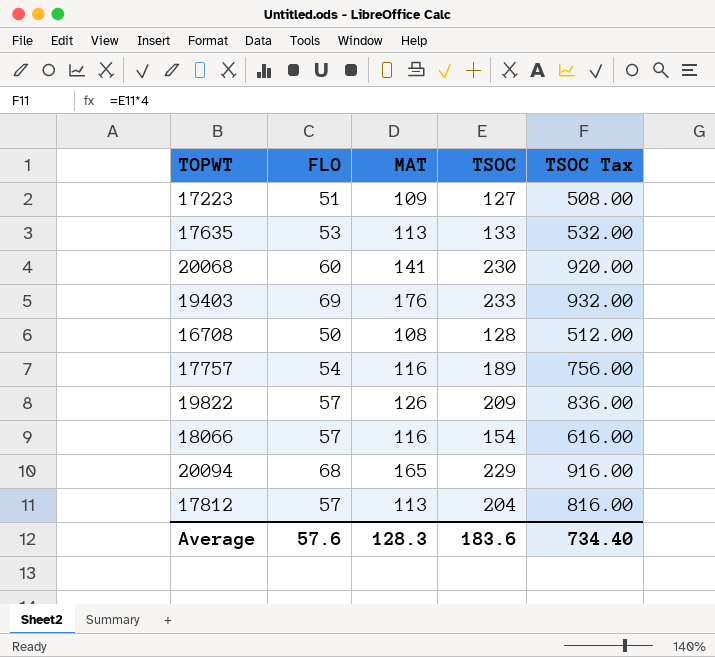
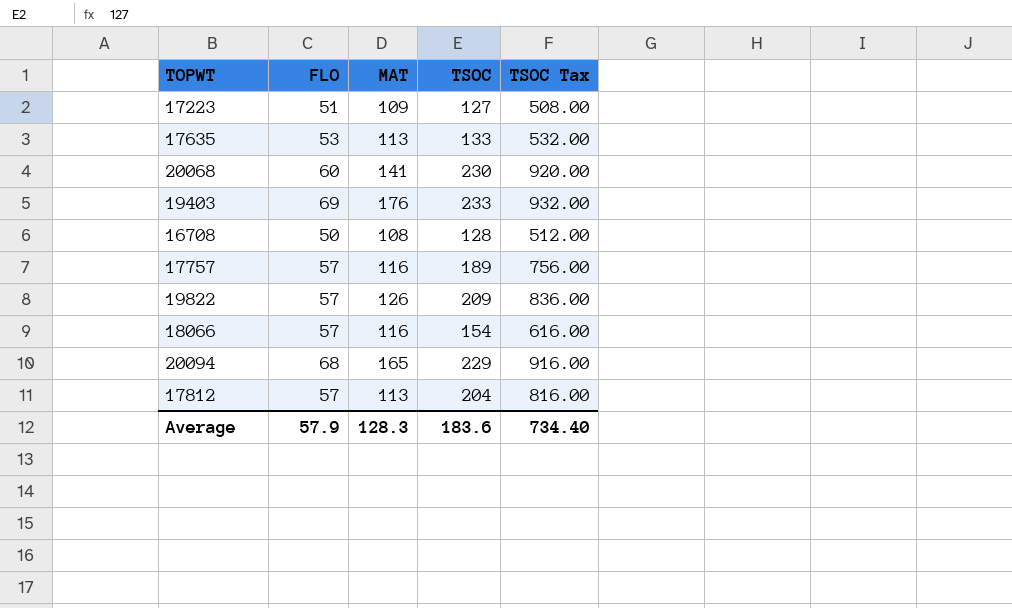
17757 | FLO: 54 -> 57
Average | FLO: 57.6 -> 57.9

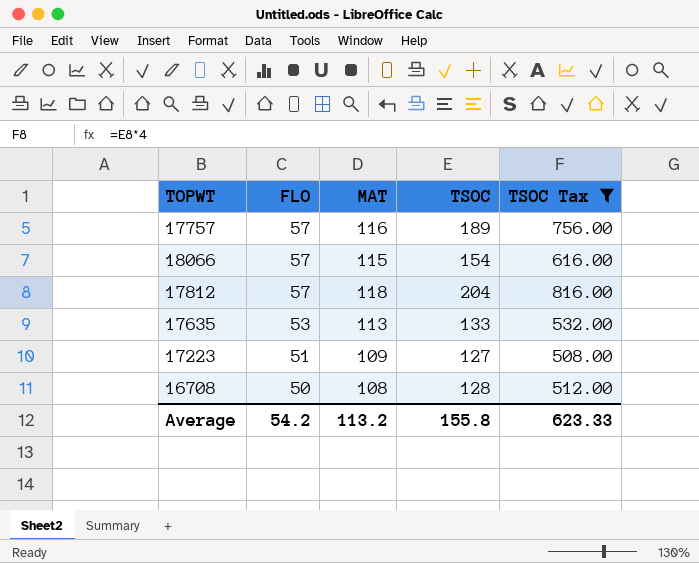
filter: none -> TSOC Tax <= 816.00
row order: none -> FLO descending
18066 | MAT: 116 -> 115
17812 | MAT: 113 -> 118
Average | FLO: 57.9 -> 54.2
Average | MAT: 128.3 -> 113.2
Average | TSOC: 183.6 -> 155.8
Average | TSOC Tax: 734.40 -> 623.33

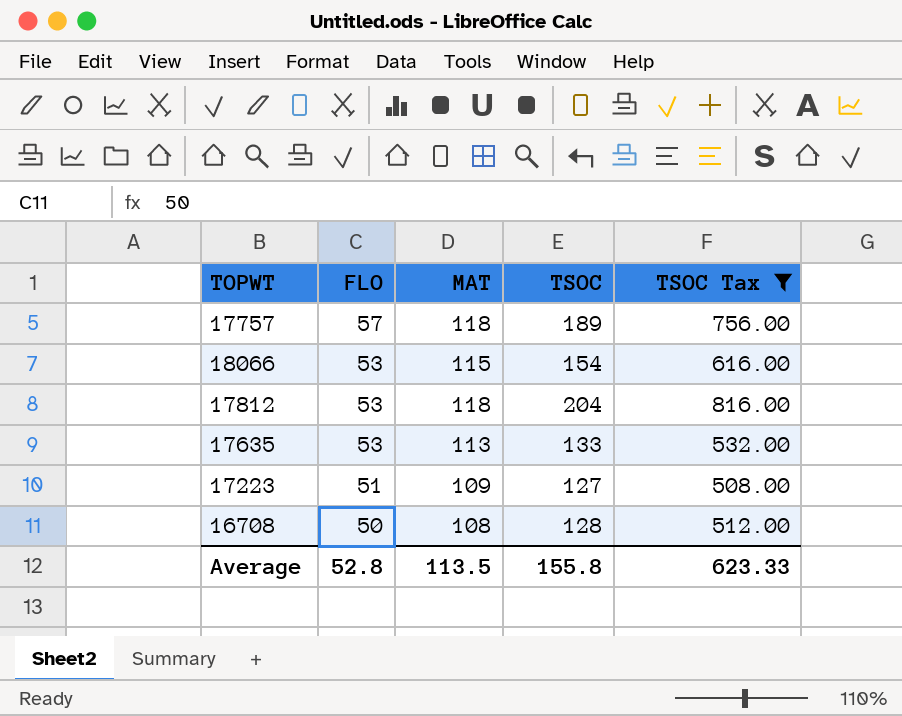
17757 | MAT: 116 -> 118
18066 | FLO: 57 -> 53
17812 | FLO: 57 -> 53
Average | FLO: 54.2 -> 52.8
Average | MAT: 113.2 -> 113.5

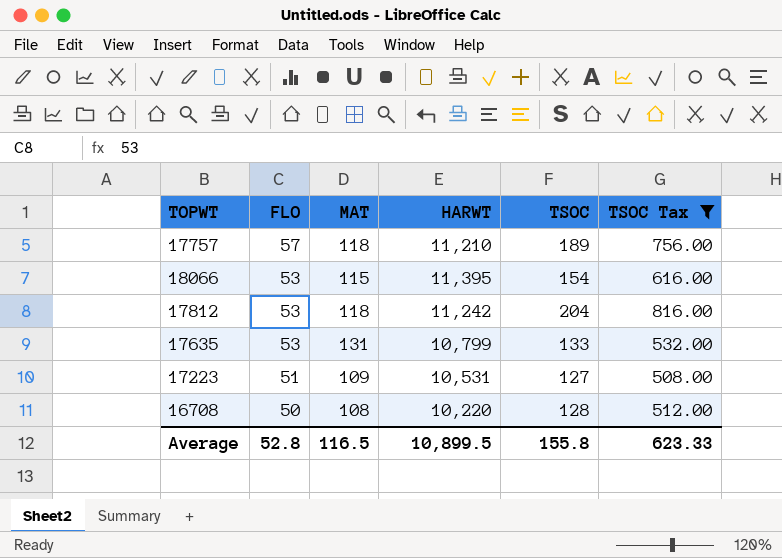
column HARWT | position: none -> 4
17635 | MAT: 113 -> 131
Average | MAT: 113.5 -> 116.5

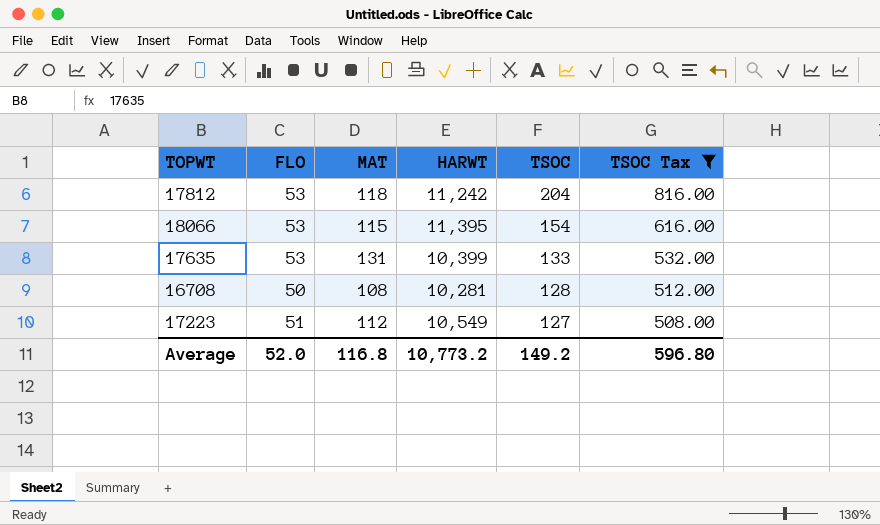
row order: FLO descending -> TSOC descending
row 17757: 57 | 118 | 11,210 | 189 | 756.00 -> none
17635 | HARWT: 10,799 -> 10,399
16708 | HARWT: 10,220 -> 10,281
17223 | MAT: 109 -> 112
17223 | HARWT: 10,531 -> 10,549
Average | FLO: 52.8 -> 52.0
Average | MAT: 116.5 -> 116.8
Average | HARWT: 10,899.5 -> 10,773.2
Average | TSOC: 155.8 -> 149.2
Average | TSOC Tax: 623.33 -> 596.80

